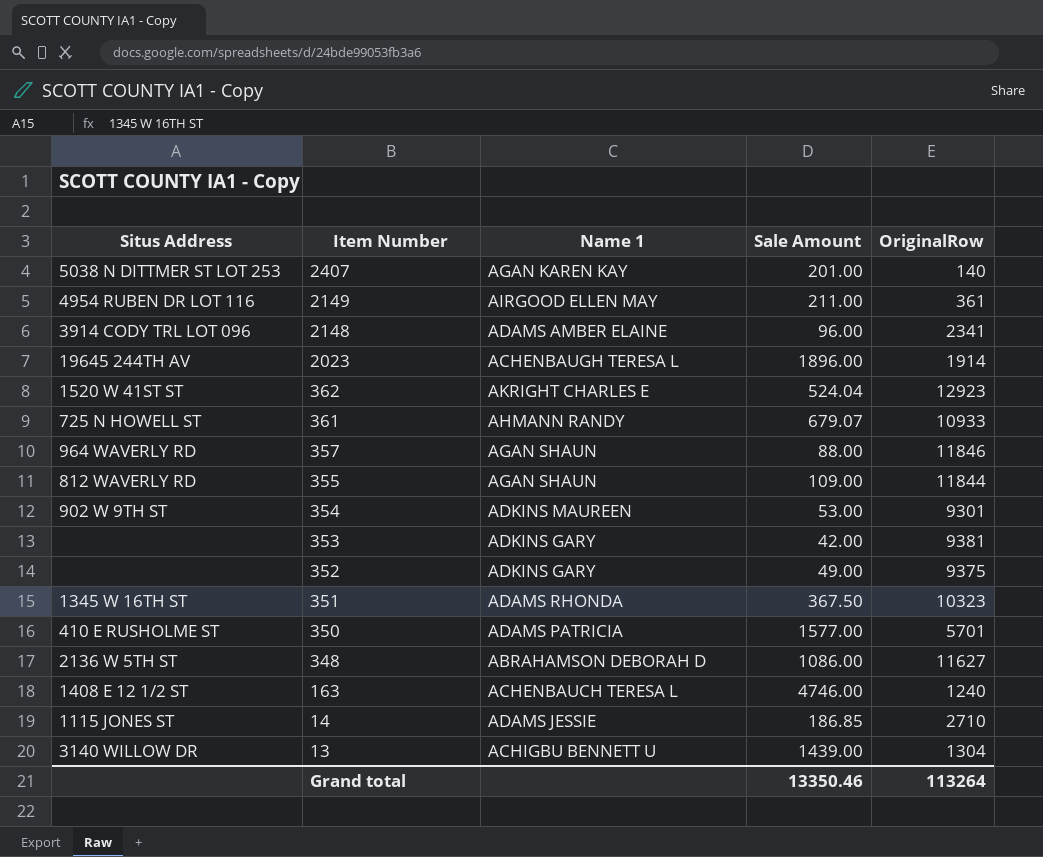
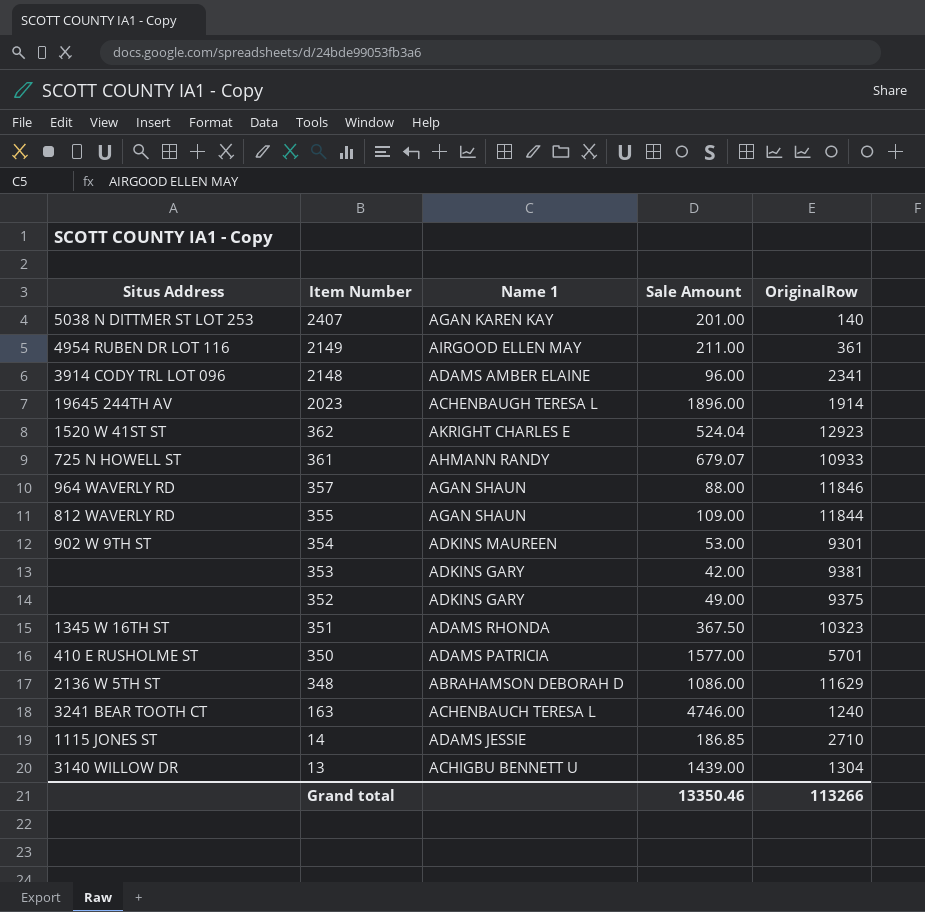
348 | OriginalRow: 11627 -> 11629
163 | Situs Address: 1408 E 12 1/2 ST -> 3241 BEAR TOOTH CT
Grand total | OriginalRow: 113264 -> 113266

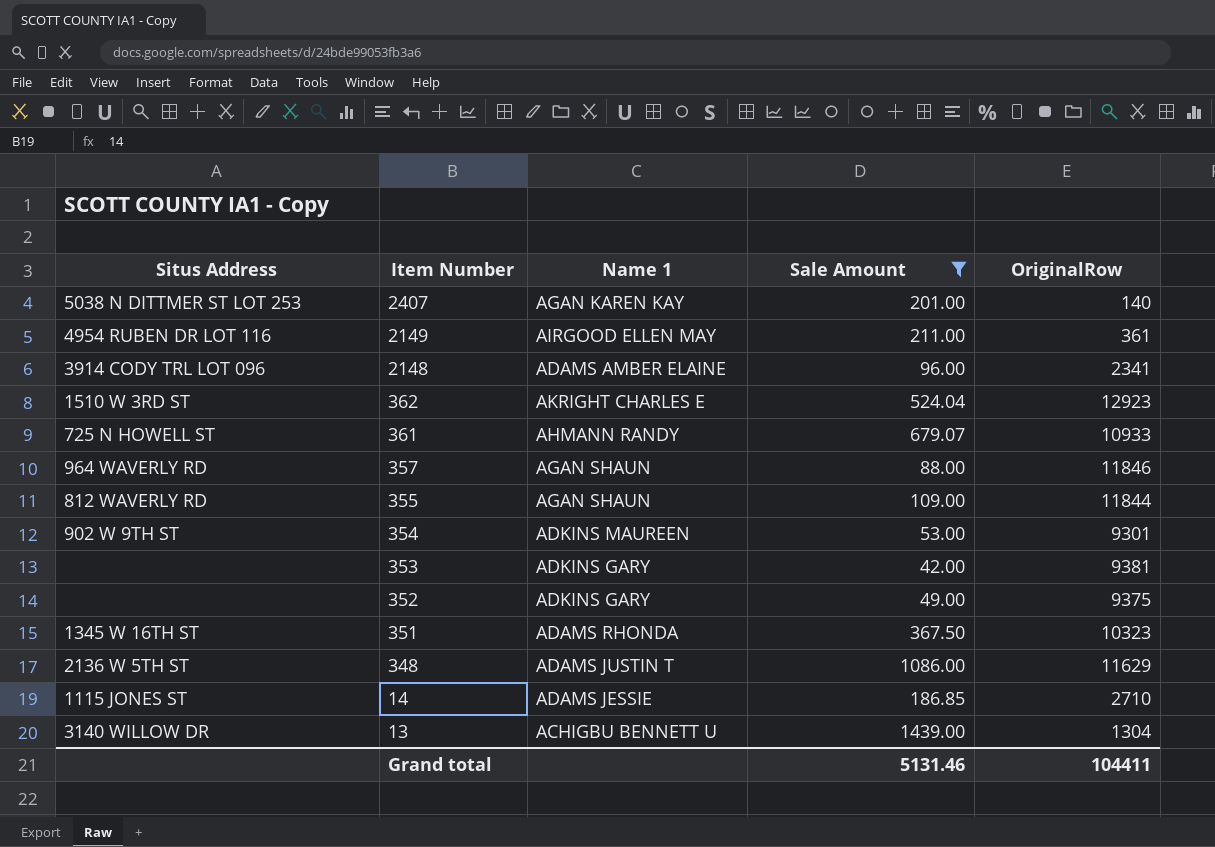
filter: none -> Sale Amount <= 1439.00
362 | Situs Address: 1520 W 41ST ST -> 1510 W 3RD ST
348 | Name 1: ABRAHAMSON DEBORAH D -> ADAMS JUSTIN T
Grand total | Sale Amount: 13350.46 -> 5131.46
Grand total | OriginalRow: 113266 -> 104411

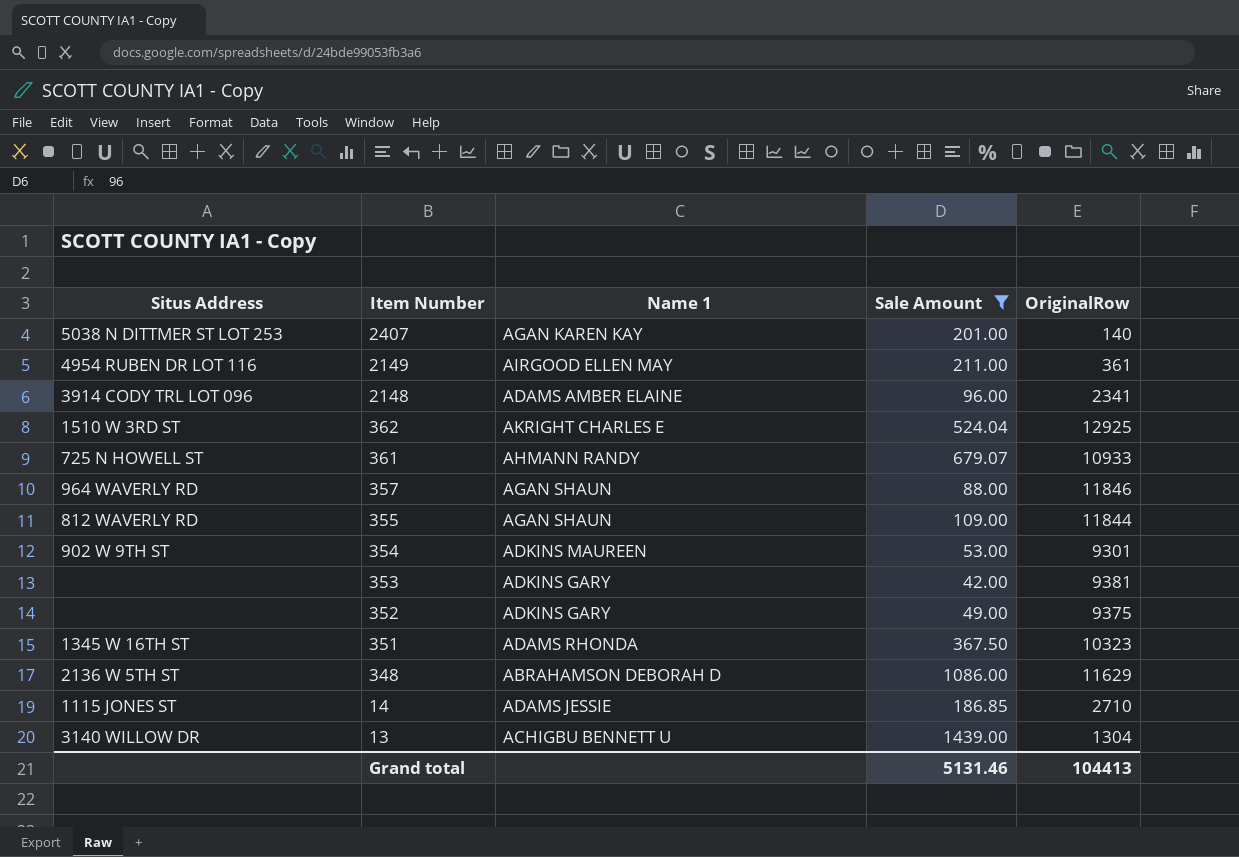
362 | OriginalRow: 12923 -> 12925
348 | Name 1: ADAMS JUSTIN T -> ABRAHAMSON DEBORAH D
Grand total | OriginalRow: 104411 -> 104413

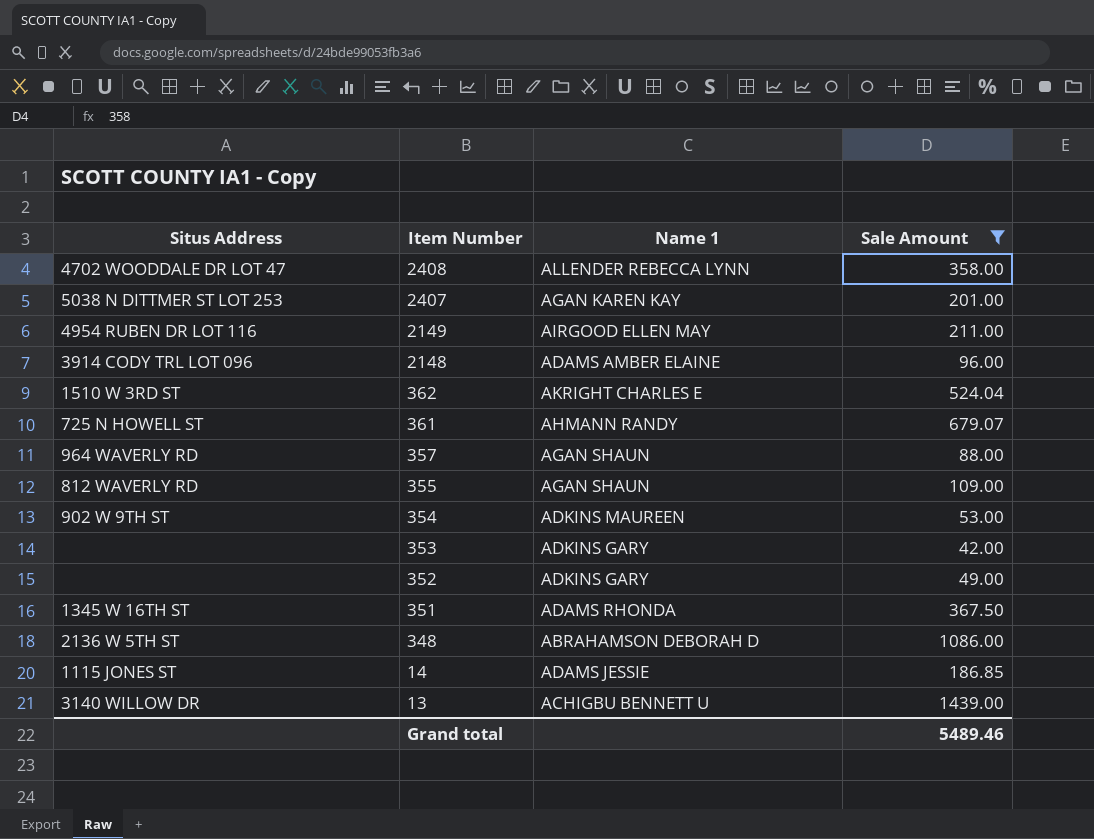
column OriginalRow | position: 5 -> none
row 2408: none -> 4702 WOODDALE DR LOT 47 | ALLENDER REBECCA LYNN | 358.00
Grand total | Sale Amount: 5131.46 -> 5489.46

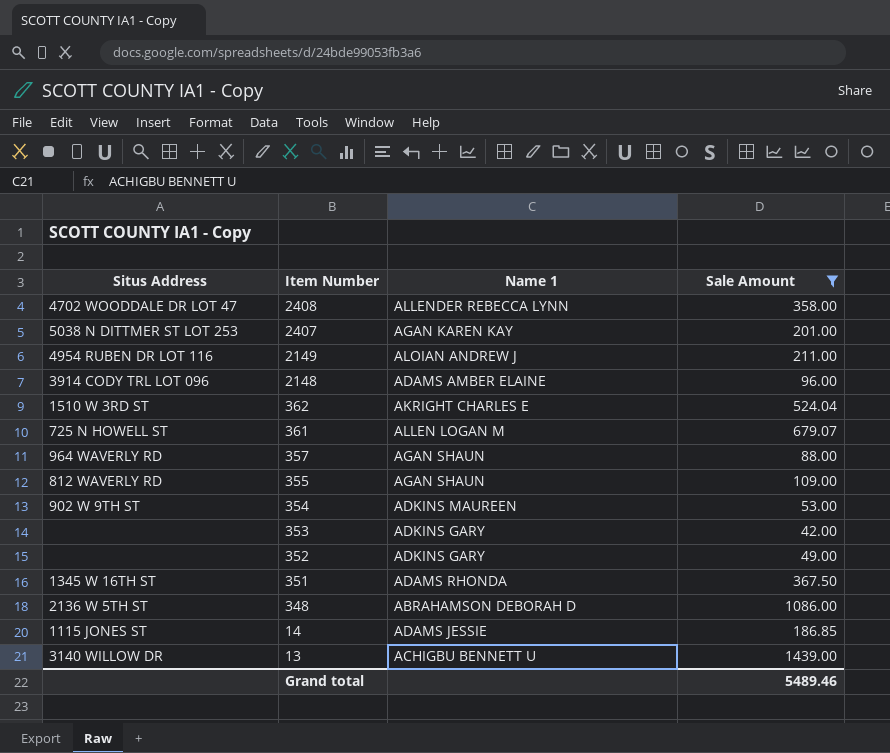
2149 | Name 1: AIRGOOD ELLEN MAY -> ALOIAN ANDREW J
361 | Name 1: AHMANN RANDY -> ALLEN LOGAN M

